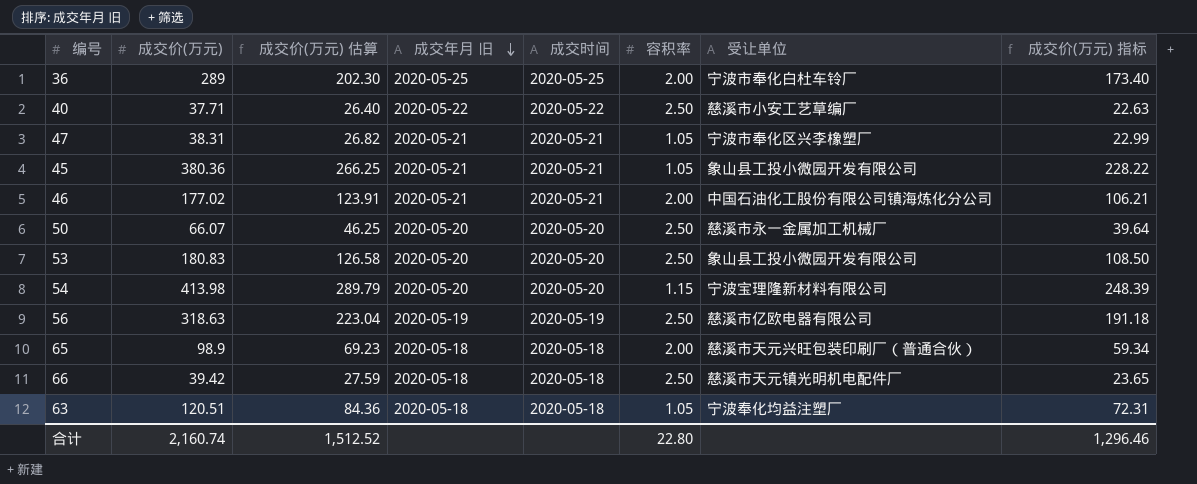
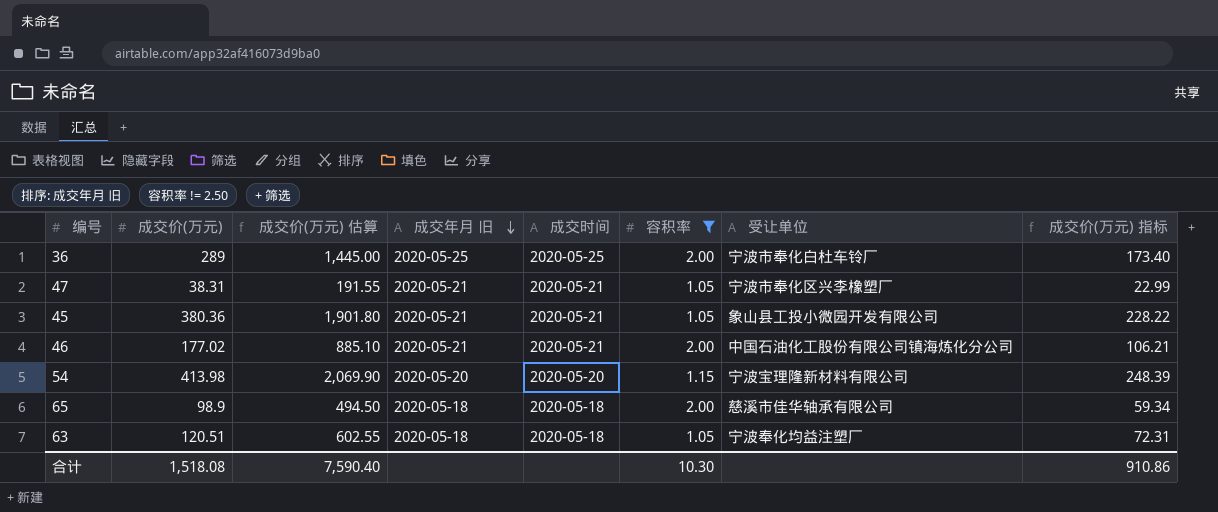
filter: none -> 容积率 != 2.50
column 成交价(万元) 估算 | formula: [成交价(万元)] * 0.7 -> [成交价(万元)] * 5
65 | 受让单位: 慈溪市天元兴旺包装印刷厂（普通合伙） -> 慈溪市佳华轴承有限公司
合计 | 成交价(万元): 2,160.74 -> 1,518.08
合计 | 成交价(万元) 估算: 1,512.52 -> 7,590.40
合计 | 容积率: 22.80 -> 10.30
合计 | 成交价(万元) 指标: 1,296.46 -> 910.86

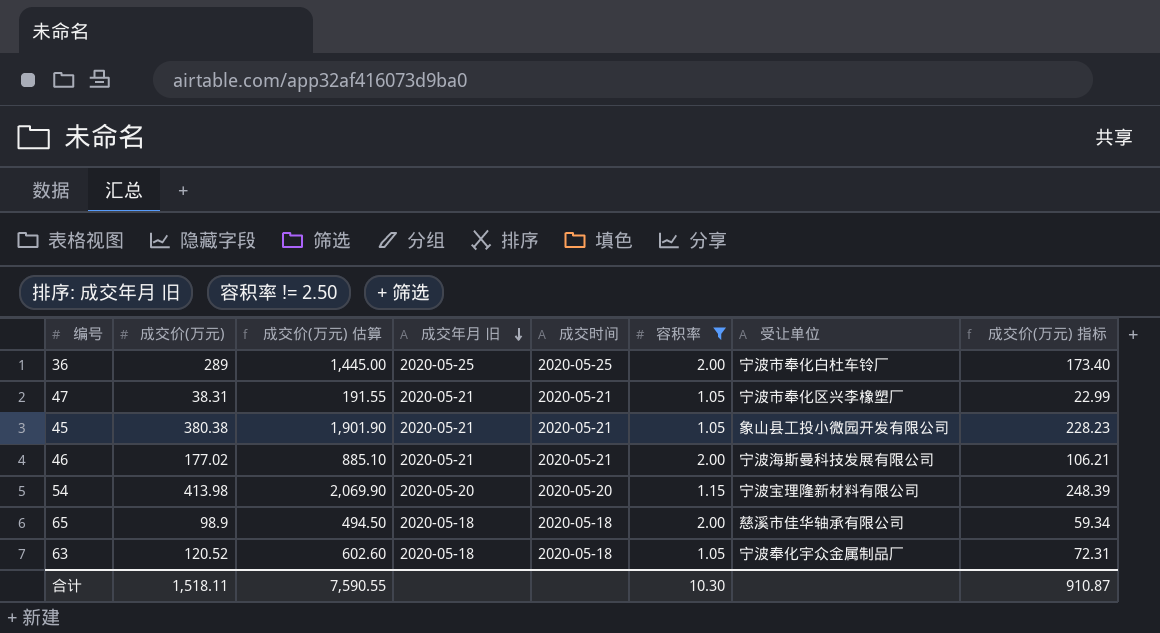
45 | 成交价(万元): 380.36 -> 380.38
45 | 成交价(万元) 估算: 1,901.80 -> 1,901.90
45 | 成交价(万元) 指标: 228.22 -> 228.23
46 | 受让单位: 中国石油化工股份有限公司镇海炼化分公司 -> 宁波海斯曼科技发展有限公司
63 | 成交价(万元): 120.51 -> 120.52
63 | 成交价(万元) 估算: 602.55 -> 602.60
63 | 受让单位: 宁波奉化均益注塑厂 -> 宁波奉化宇众金属制品厂
合计 | 成交价(万元): 1,518.08 -> 1,518.11
合计 | 成交价(万元) 估算: 7,590.40 -> 7,590.55
合计 | 成交价(万元) 指标: 910.86 -> 910.87

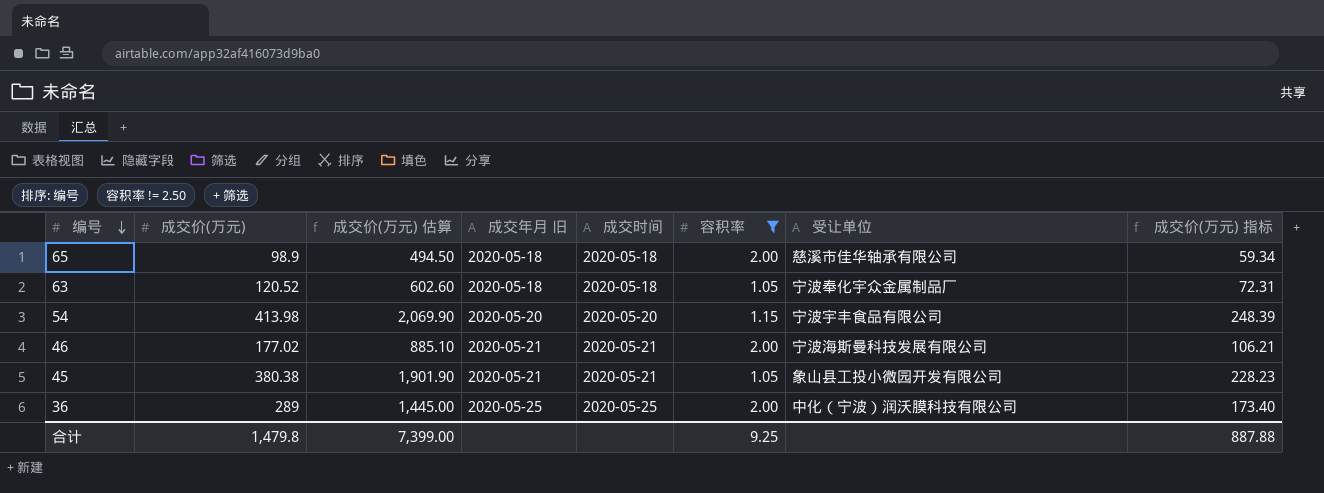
row order: 成交年月 旧 descending -> 编号 descending
row 47: 38.31 | 191.55 | 2020-05-21 | 2020-05-21 | 1.05 | 宁波市奉化区兴李橡塑厂 | 22.99 -> none
54 | 受让单位: 宁波宝理隆新材料有限公司 -> 宁波宇丰食品有限公司
36 | 受让单位: 宁波市奉化白杜车铃厂 -> 中化（宁波）润沃膜科技有限公司
合计 | 成交价(万元): 1,518.11 -> 1,479.8
合计 | 成交价(万元) 估算: 7,590.55 -> 7,399.00
合计 | 容积率: 10.30 -> 9.25
合计 | 成交价(万元) 指标: 910.87 -> 887.88

